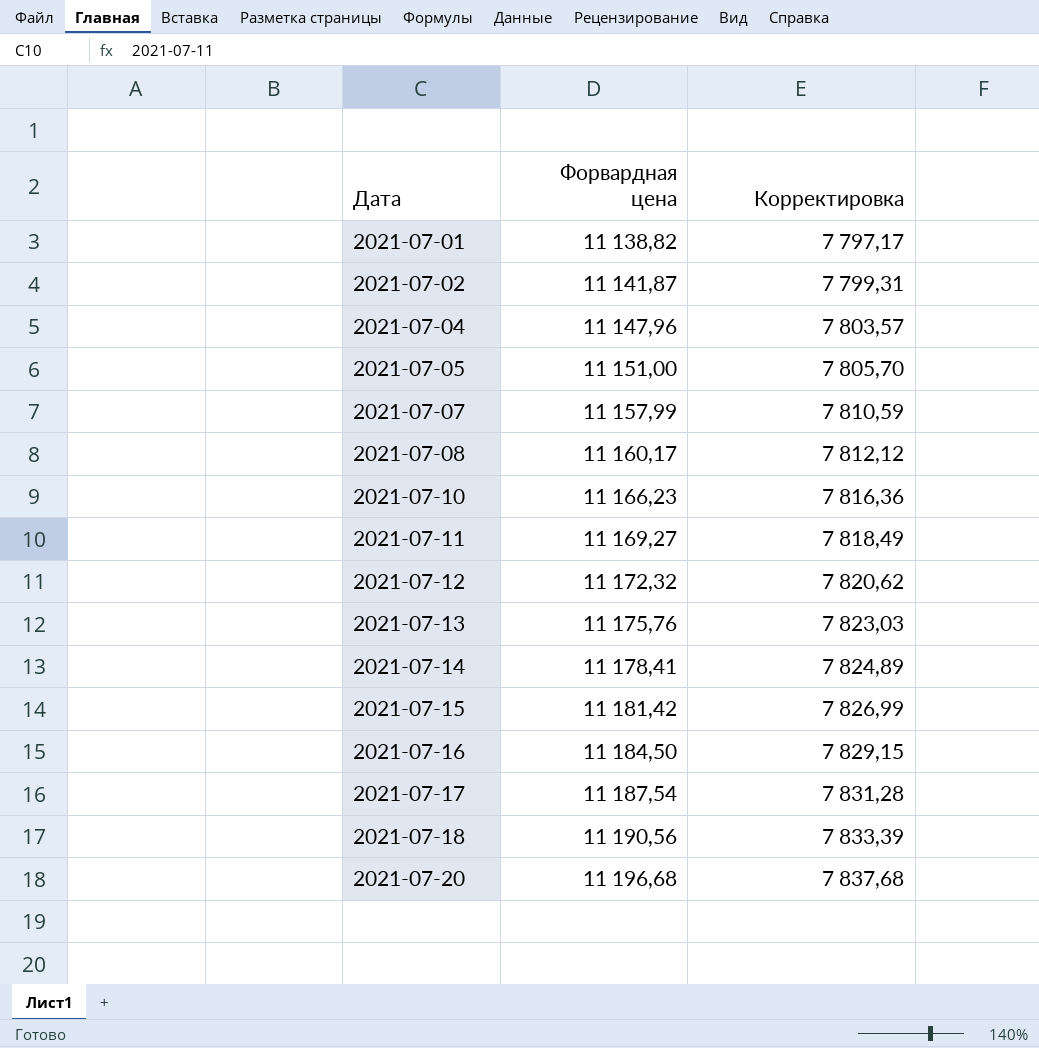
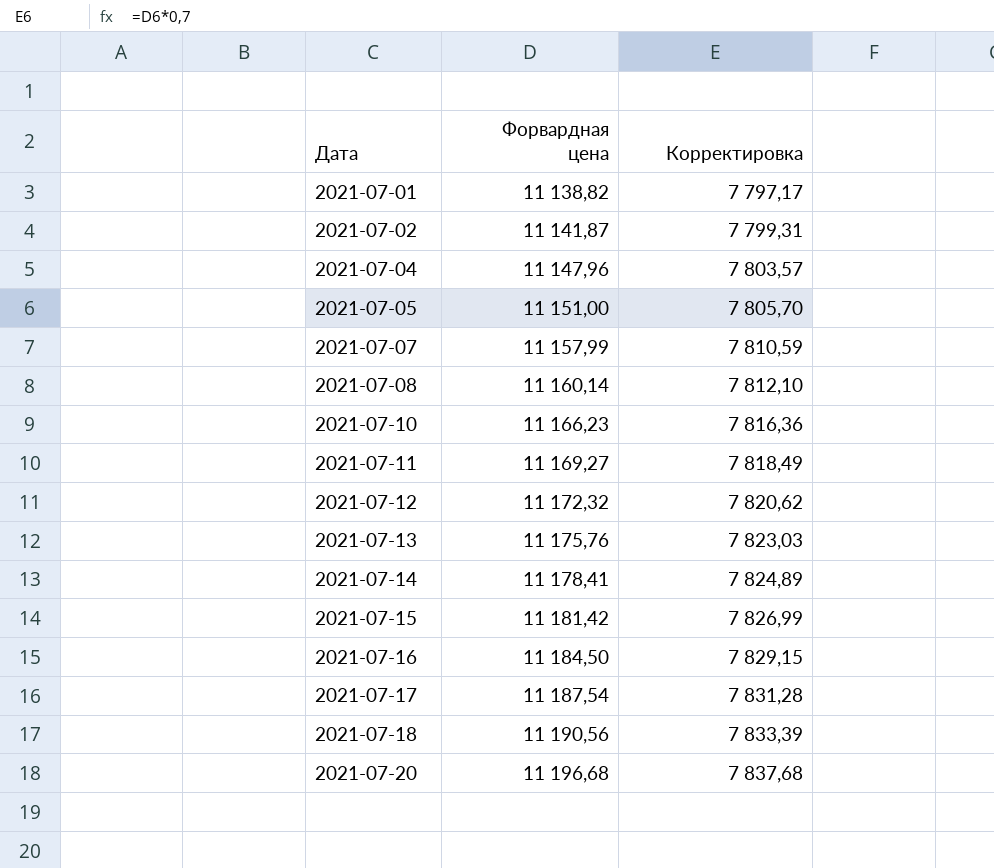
2021-07-08 | Форвардная цена: 11 160,17 -> 11 160,14
2021-07-08 | Корректировка: 7 812,12 -> 7 812,10

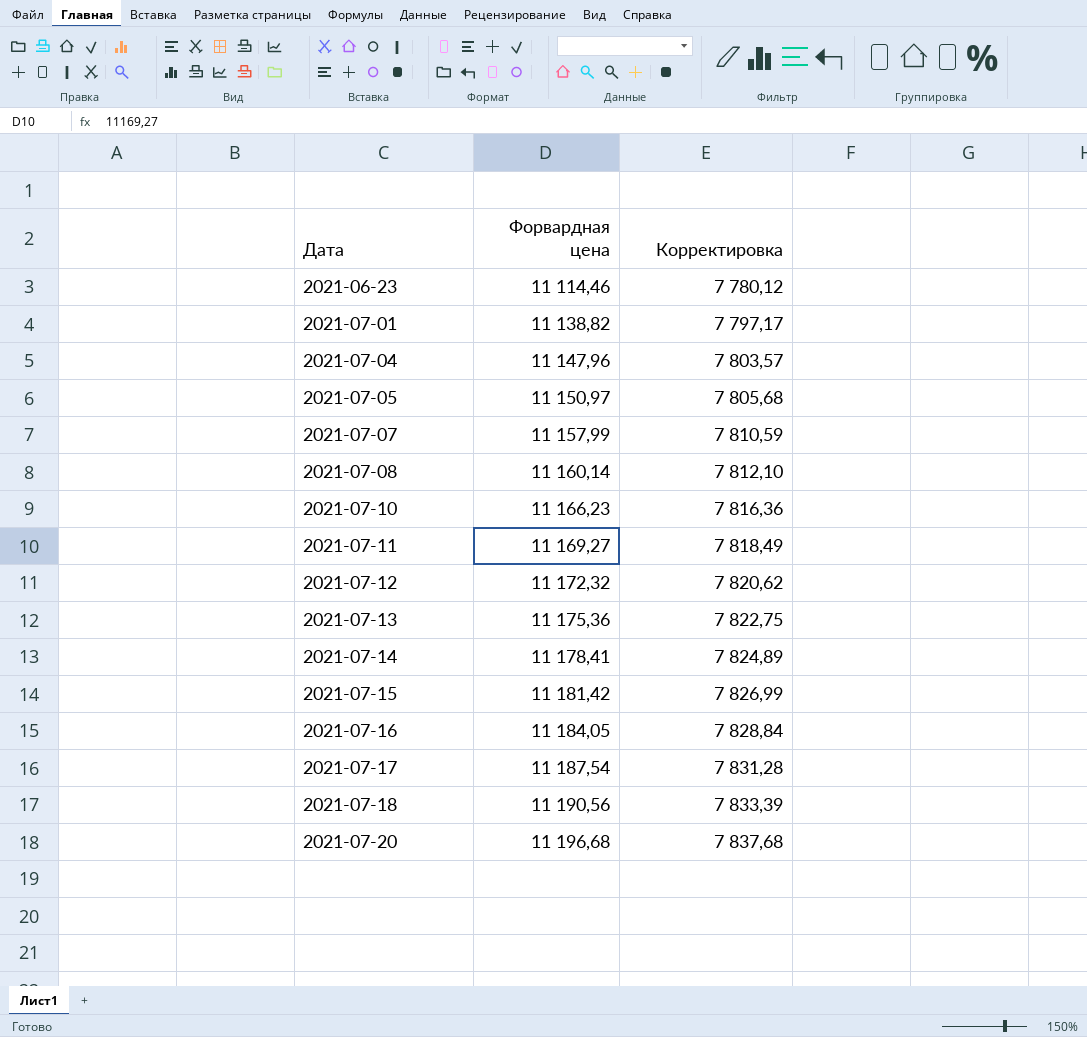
row 2021-07-02: 11 141,87 | 7 799,31 -> none
row 2021-06-23: none -> 11 114,46 | 7 780,12
2021-07-05 | Форвардная цена: 11 151,00 -> 11 150,97
2021-07-05 | Корректировка: 7 805,70 -> 7 805,68
2021-07-13 | Форвардная цена: 11 175,76 -> 11 175,36
2021-07-13 | Корректировка: 7 823,03 -> 7 822,75
2021-07-16 | Форвардная цена: 11 184,50 -> 11 184,05
2021-07-16 | Корректировка: 7 829,15 -> 7 828,84

